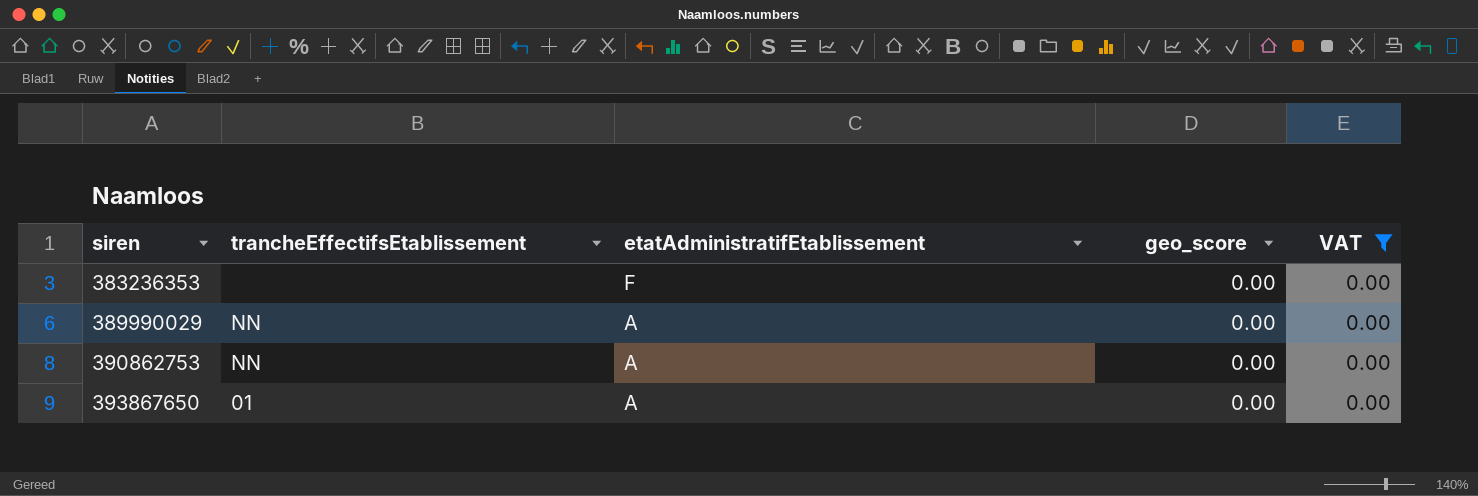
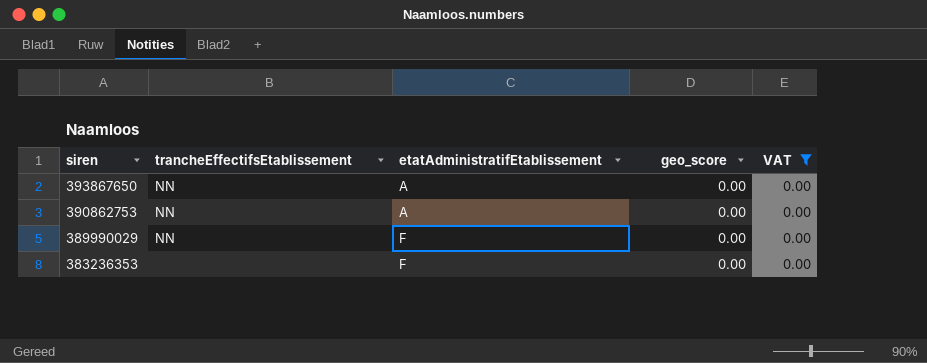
row order: siren ascending -> siren descending
393867650 | trancheEffectifsEtablissement: 01 -> NN
389990029 | etatAdministratifEtablissement: A -> F

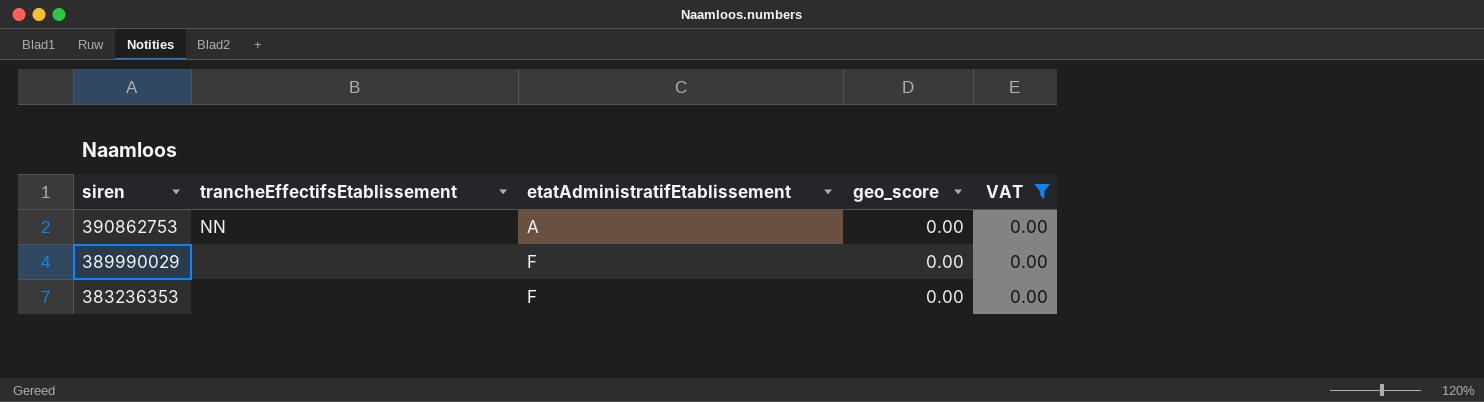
row 393867650: NN | A | 0.00 | 0.00 -> none
389990029 | trancheEffectifsEtablissement: NN -> none

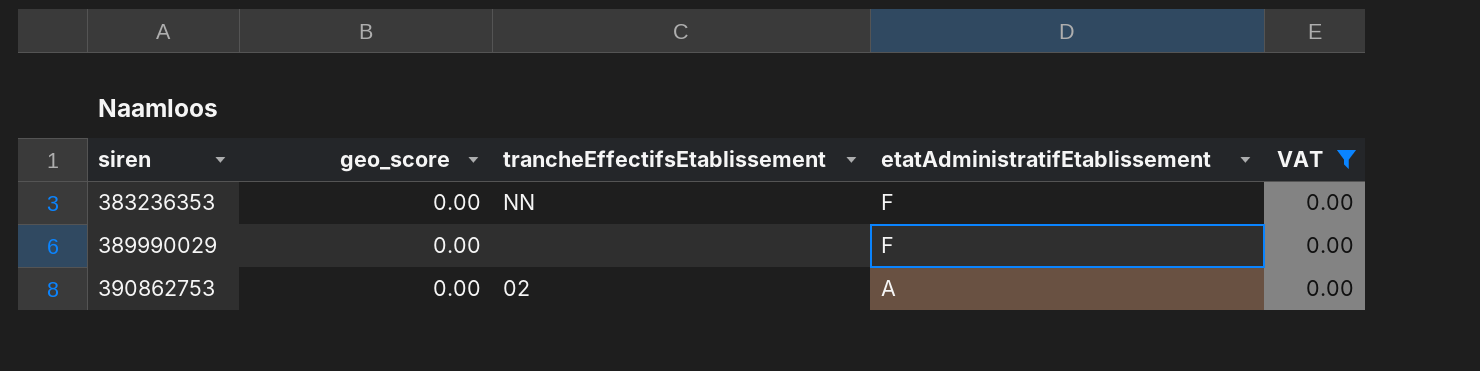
row order: siren descending -> siren ascending
column geo_score | position: 4 -> 2
383236353 | trancheEffectifsEtablissement: none -> NN
390862753 | trancheEffectifsEtablissement: NN -> 02

